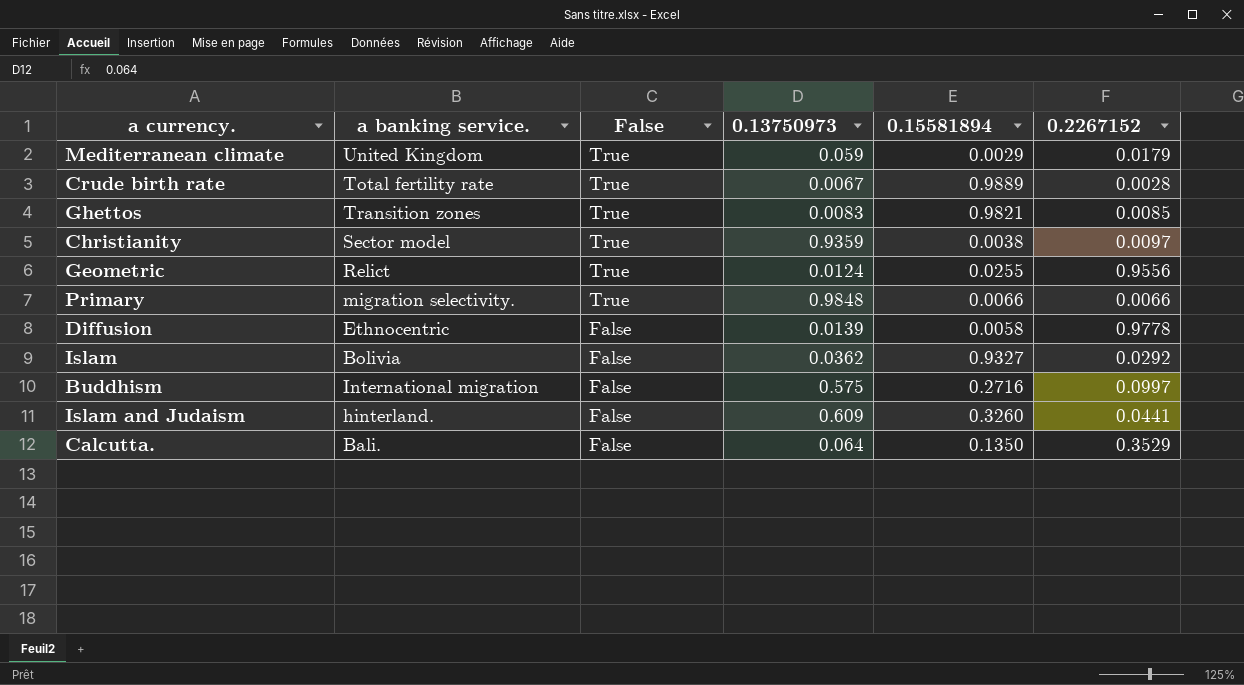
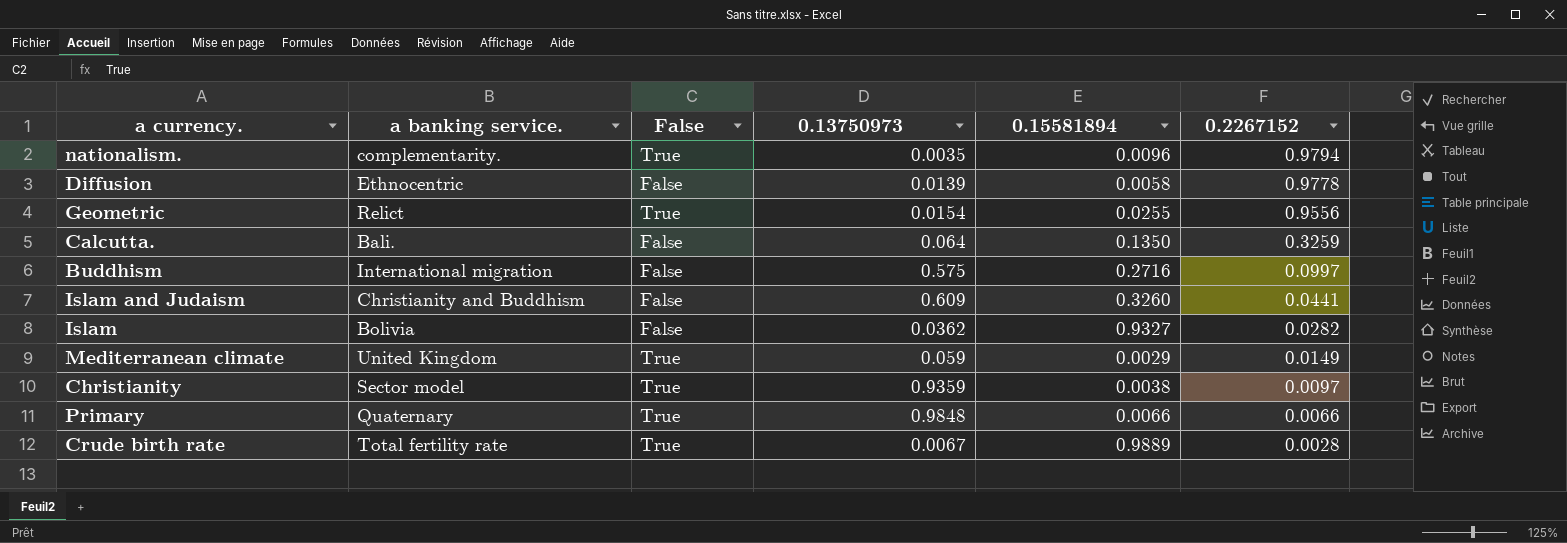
row order: False descending -> 0.2267152 descending
row Ghettos: Transition zones | True | 0.0083 | 0.9821 | 0.0085 -> none
row nationalism.: none -> complementarity. | True | 0.0035 | 0.0096 | 0.9794
Geometric | 0.13750973: 0.0124 -> 0.0154
Calcutta. | 0.2267152: 0.3529 -> 0.3259
Islam and Judaism | a banking service.: hinterland. -> Christianity and Buddhism
Islam | 0.2267152: 0.0292 -> 0.0282
Mediterranean climate | 0.2267152: 0.0179 -> 0.0149
Primary | a banking service.: migration selectivity. -> Quaternary

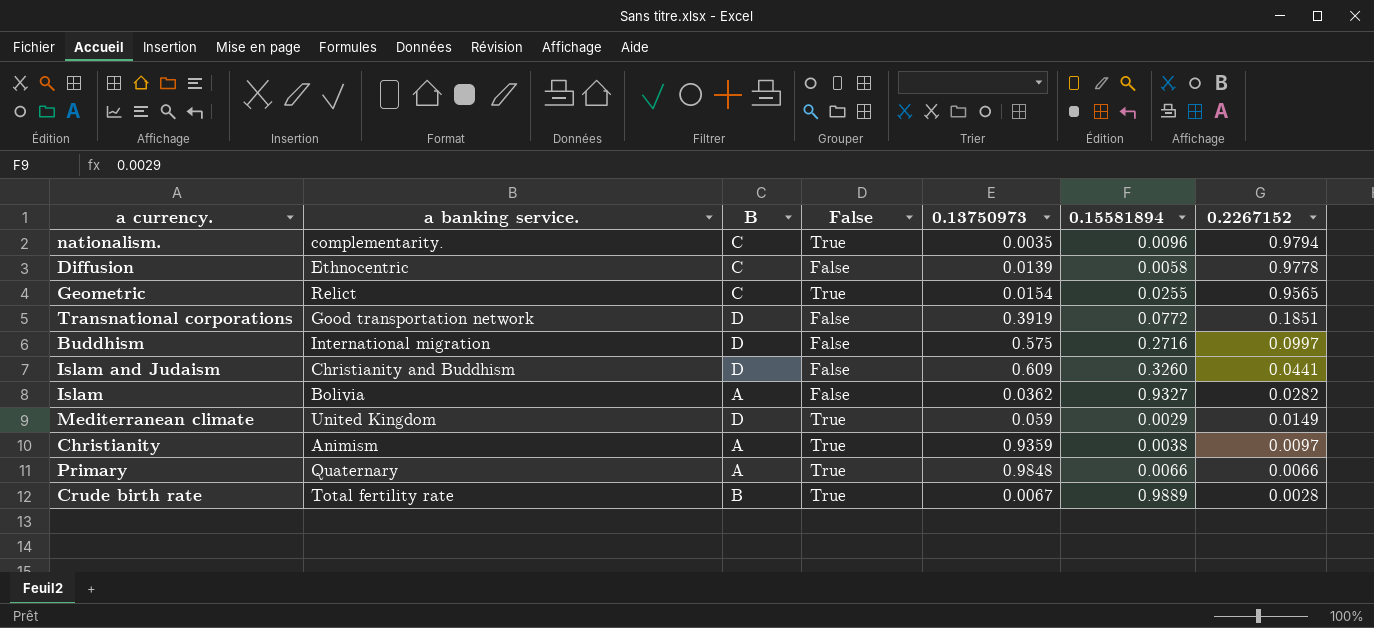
column B | position: none -> 3
row Calcutta.: Bali. | False | 0.064 | 0.1350 | 0.3259 -> none
Geometric | 0.2267152: 0.9556 -> 0.9565
row Transnational corporations: none -> Good transportation network | D | False | 0.3919 | 0.0772 | 0.1851
Christianity | a banking service.: Sector model -> Animism

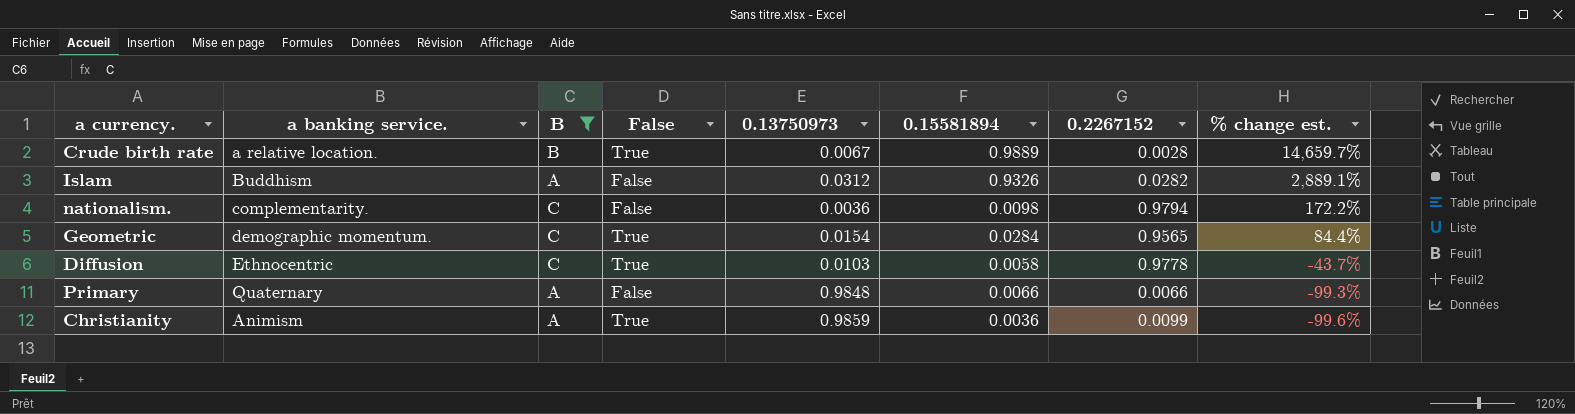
filter: none -> B != D
row order: 0.2267152 descending -> % change est. descending
column % change est. | formula: none -> ([0.15581894] - [0.13750973]) / [0.13750973]
Crude birth rate | a banking service.: Total fertility rate -> a relative location.
Islam | a banking service.: Bolivia -> Buddhism
Islam | 0.13750973: 0.0362 -> 0.0312
Islam | 0.15581894: 0.9327 -> 0.9326
nationalism. | False: True -> False
nationalism. | 0.13750973: 0.0035 -> 0.0036
nationalism. | 0.15581894: 0.0096 -> 0.0098
Geometric | a banking service.: Relict -> demographic momentum.
Geometric | 0.15581894: 0.0255 -> 0.0284
Diffusion | False: False -> True
Diffusion | 0.13750973: 0.0139 -> 0.0103
Primary | False: True -> False
Christianity | 0.13750973: 0.9359 -> 0.9859
Christianity | 0.15581894: 0.0038 -> 0.0036
Christianity | 0.2267152: 0.0097 -> 0.0099

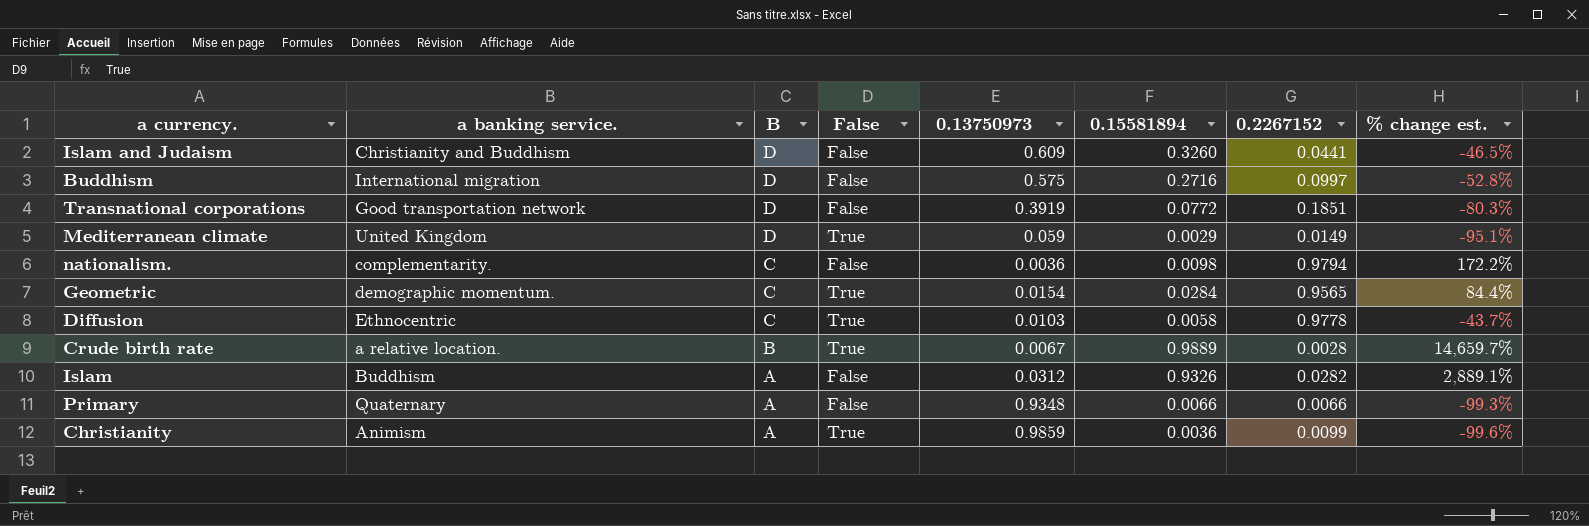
filter: B != D -> none
row order: % change est. descending -> B descending
Primary | 0.13750973: 0.9848 -> 0.9348

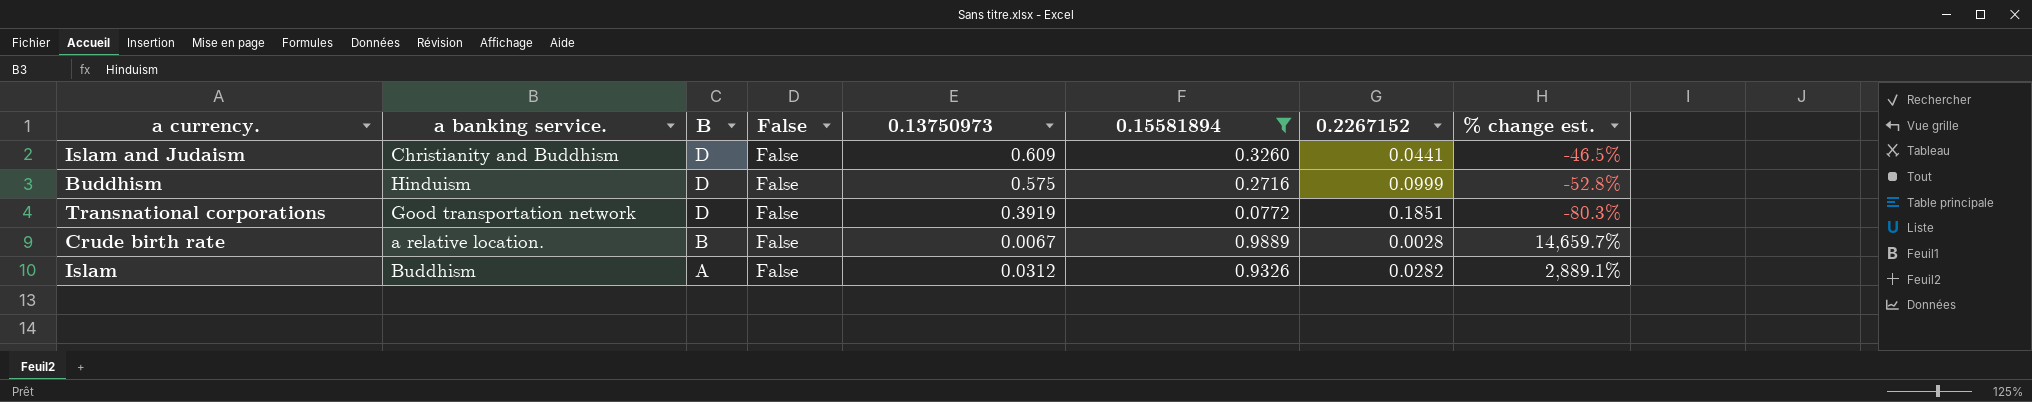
filter: none -> 0.15581894 >= 0.0772
Buddhism | a banking service.: International migration -> Hinduism
Buddhism | 0.2267152: 0.0997 -> 0.0999
Crude birth rate | False: True -> False

